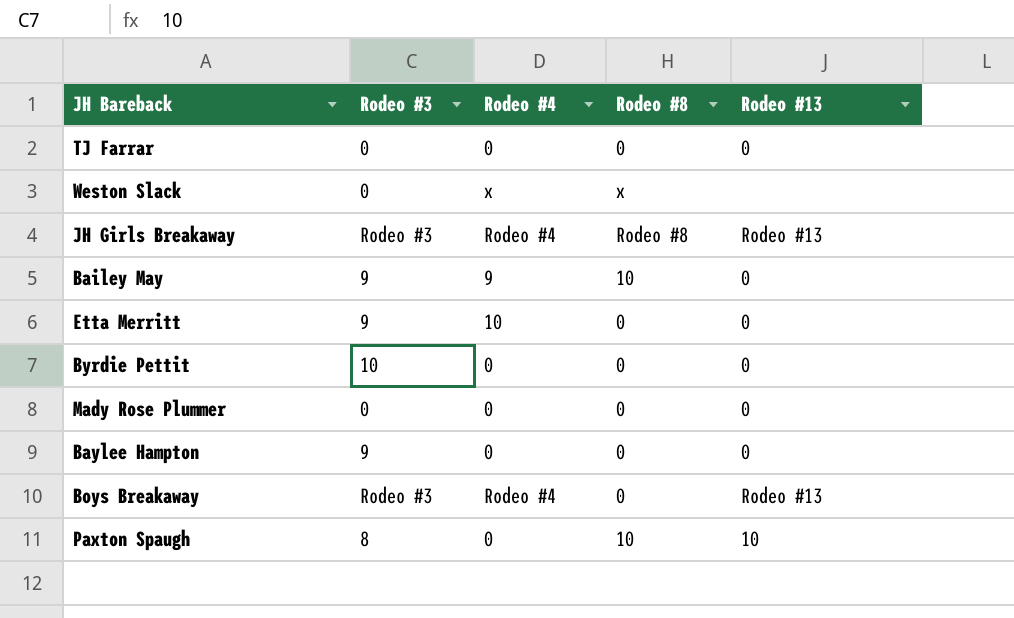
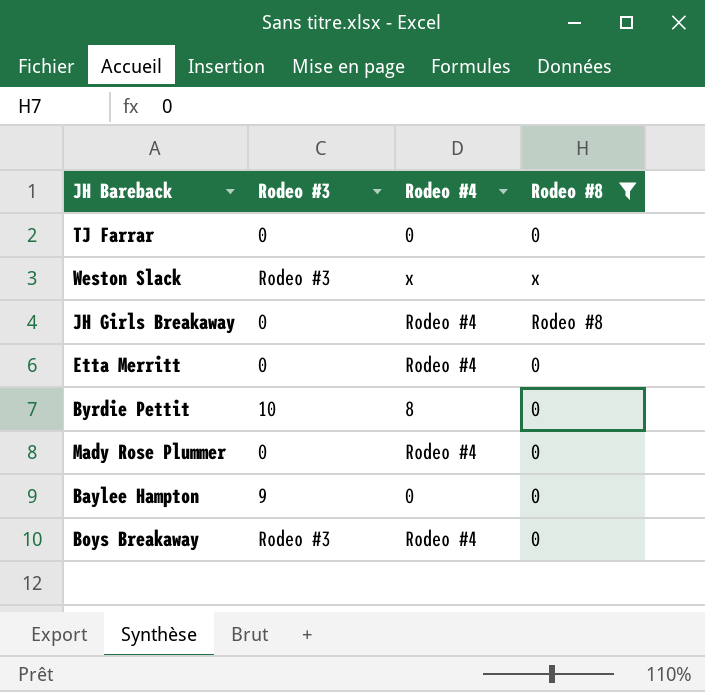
filter: none -> Rodeo #8 != 10
column Rodeo #13 | position: 5 -> none
Weston Slack | Rodeo #3: 0 -> Rodeo #3
JH Girls Breakaway | Rodeo #3: Rodeo #3 -> 0
Etta Merritt | Rodeo #3: 9 -> 0
Etta Merritt | Rodeo #4: 10 -> Rodeo #4
Byrdie Pettit | Rodeo #4: 0 -> 8
Mady Rose Plummer | Rodeo #4: 0 -> Rodeo #4

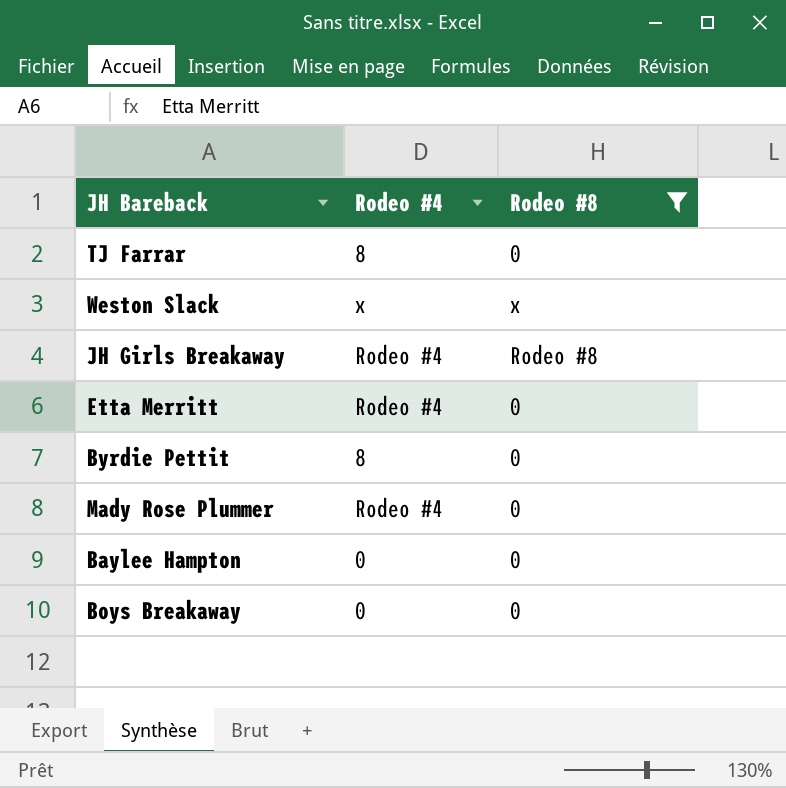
column Rodeo #3 | position: 2 -> none
TJ Farrar | Rodeo #4: 0 -> 8
Boys Breakaway | Rodeo #4: Rodeo #4 -> 0

